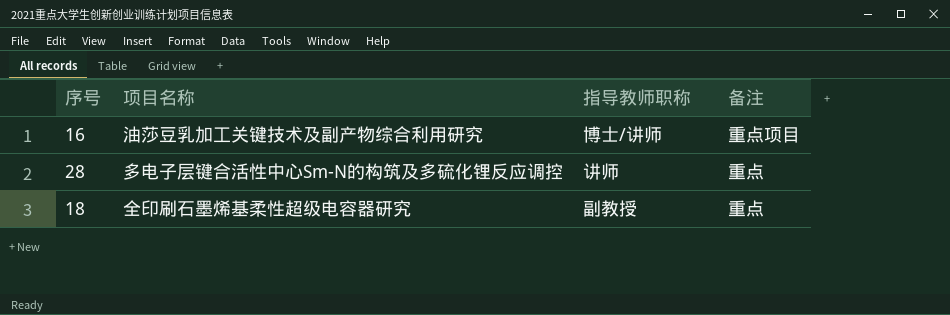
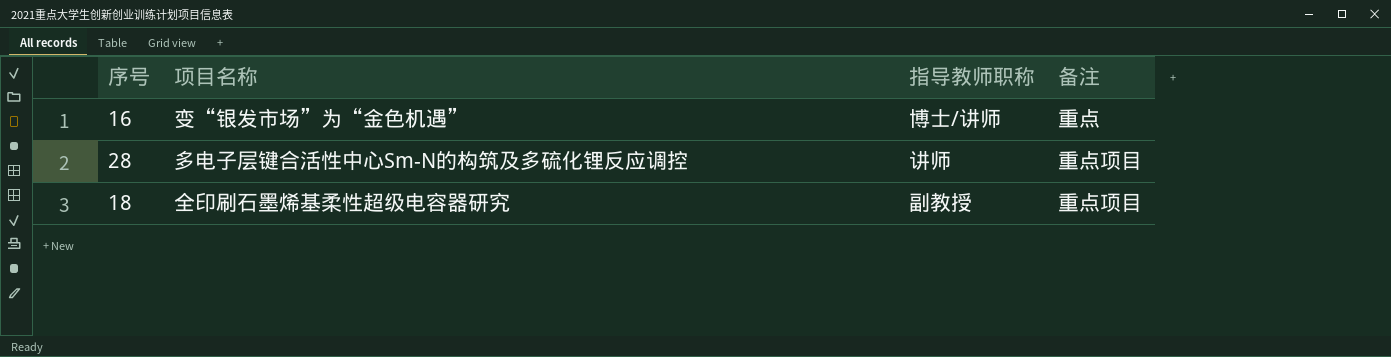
16 | 项目名称: 油莎豆乳加工关键技术及副产物综合利用研究 -> 变“银发市场”为“金色机遇”
16 | 备注: 重点项目 -> 重点
28 | 备注: 重点 -> 重点项目
18 | 备注: 重点 -> 重点项目

